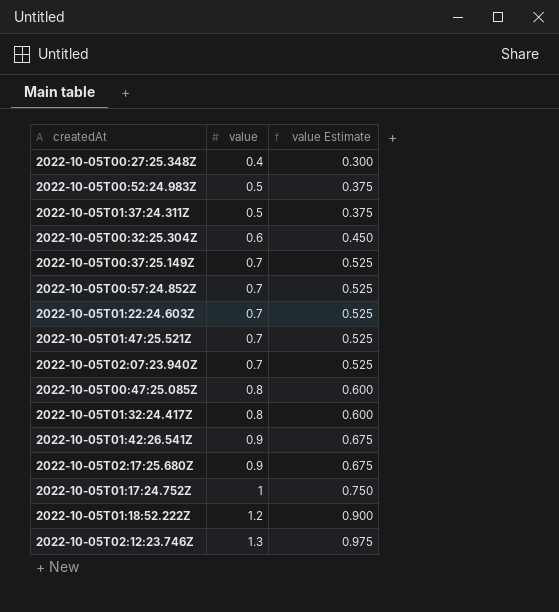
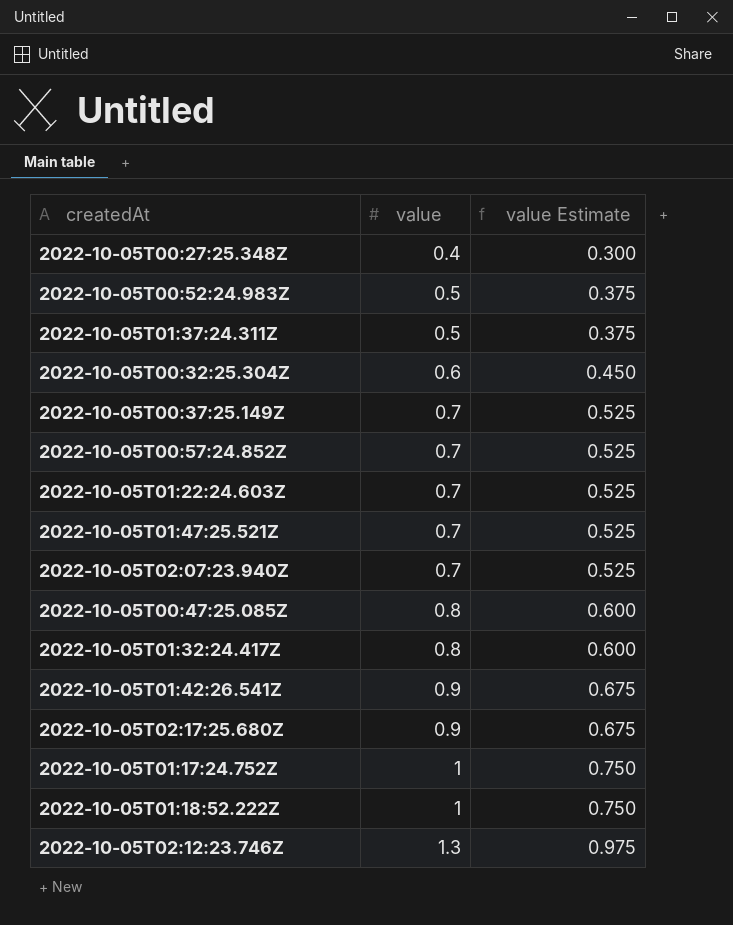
2022-10-05T01:18:52.222Z | value: 1.2 -> 1
2022-10-05T01:18:52.222Z | value Estimate: 0.900 -> 0.750

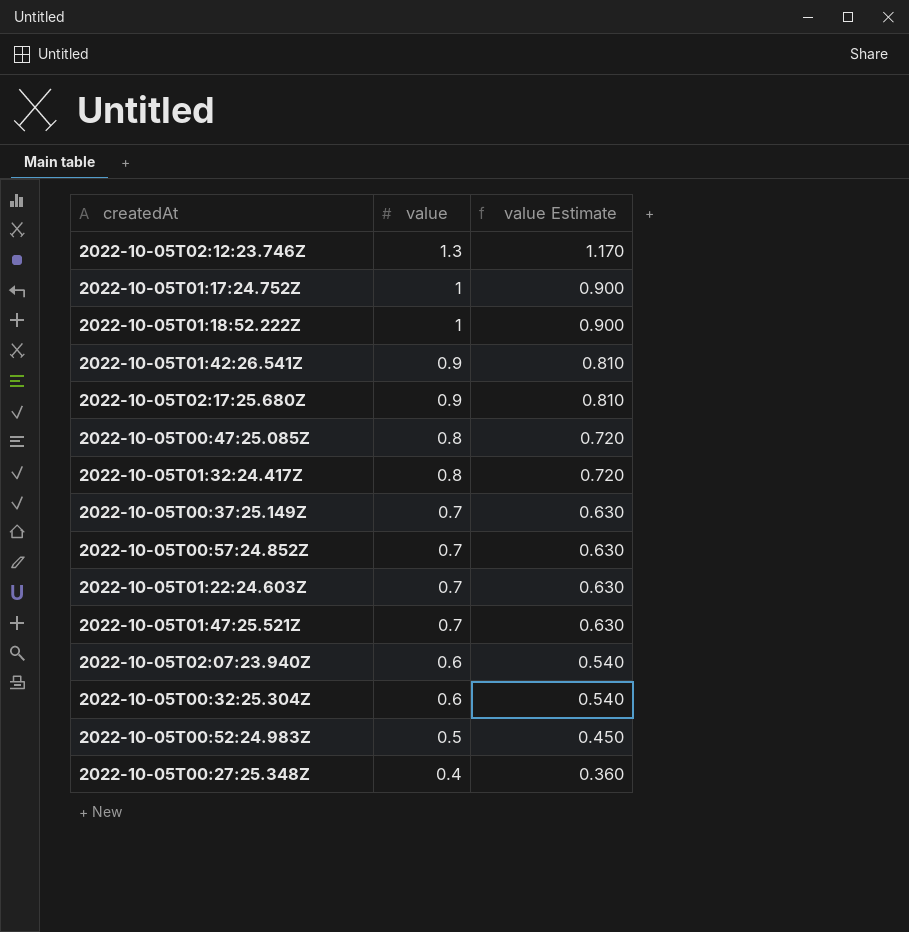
row order: value ascending -> value descending
column value Estimate | formula: [value] * 0.75 -> [value] * 0.9
row 2022-10-05T01:37:24.311Z: 0.5 | 0.375 -> none
2022-10-05T02:07:23.940Z | value: 0.7 -> 0.6

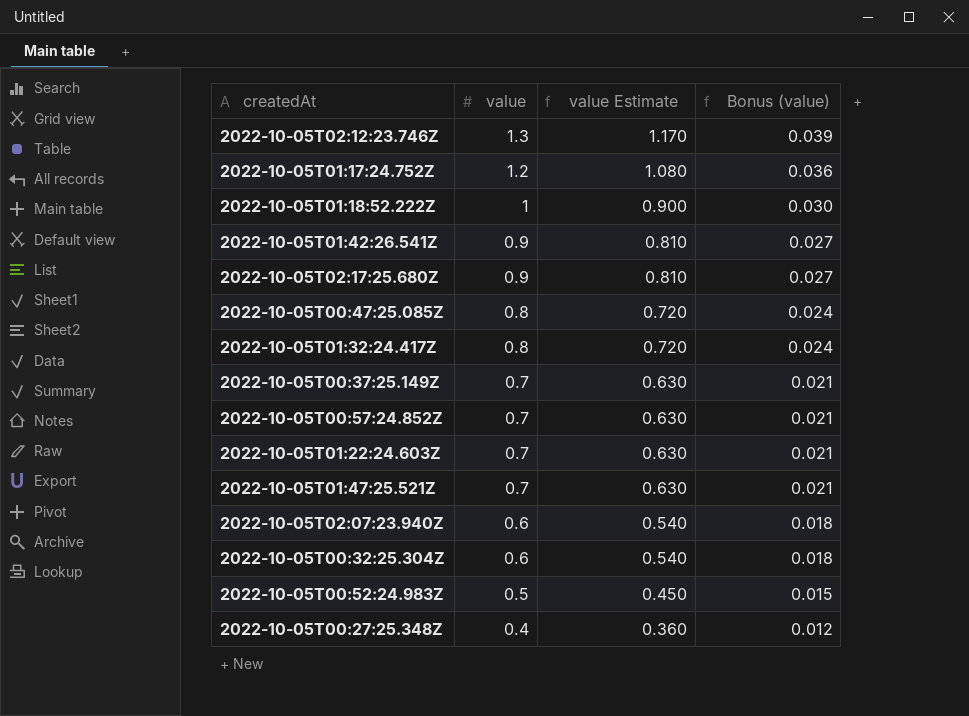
column Bonus (value) | formula: none -> [value] * 0.03
2022-10-05T01:17:24.752Z | value: 1 -> 1.2
2022-10-05T01:17:24.752Z | value Estimate: 0.900 -> 1.080

